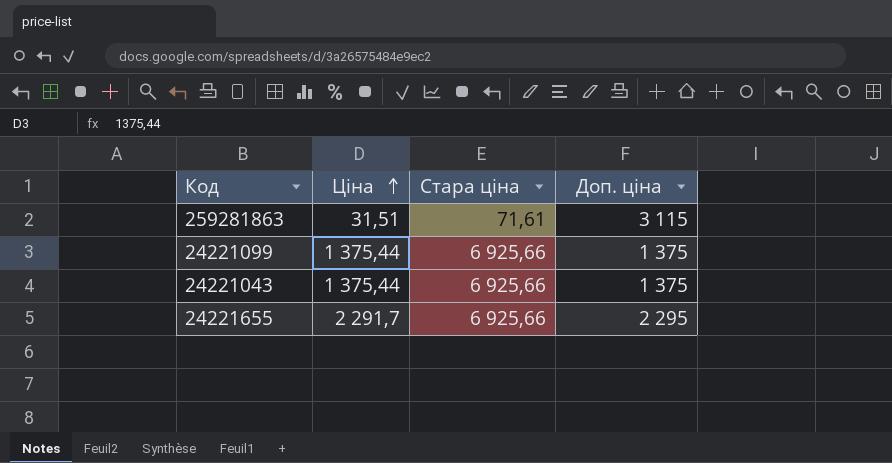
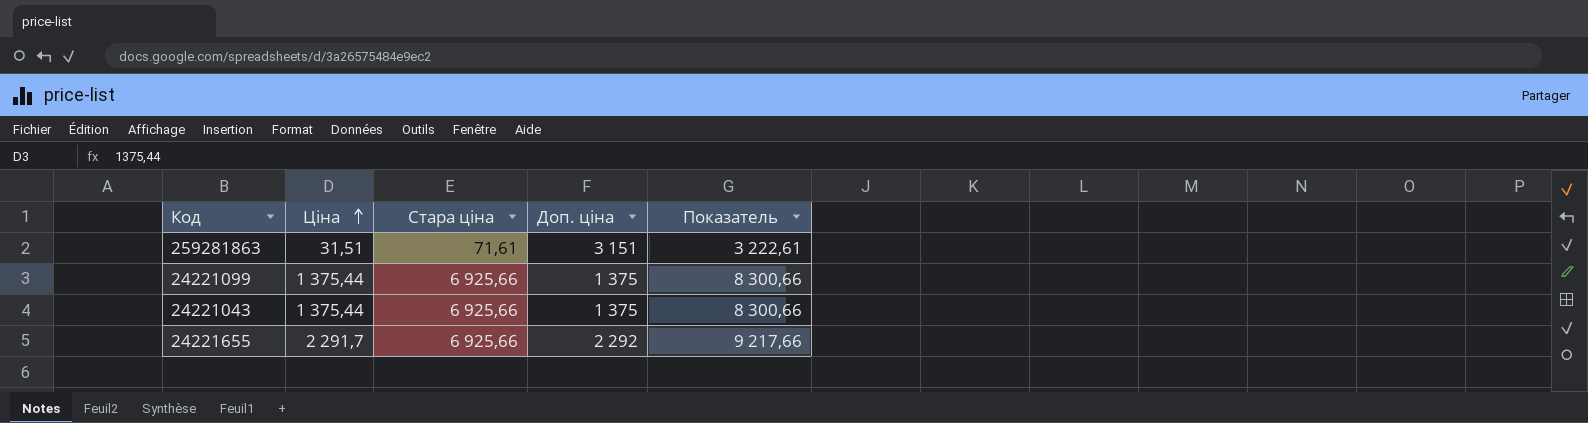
column Показатель | formula: none -> [Стара ціна] + [Доп. ціна]
259281863 | Доп. ціна: 3 115 -> 3 151
24221655 | Доп. ціна: 2 295 -> 2 292

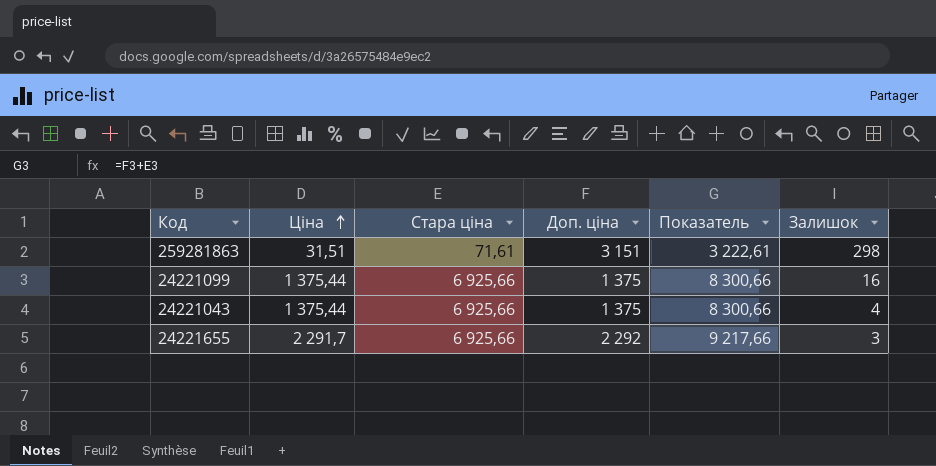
column Залишок | position: none -> 6

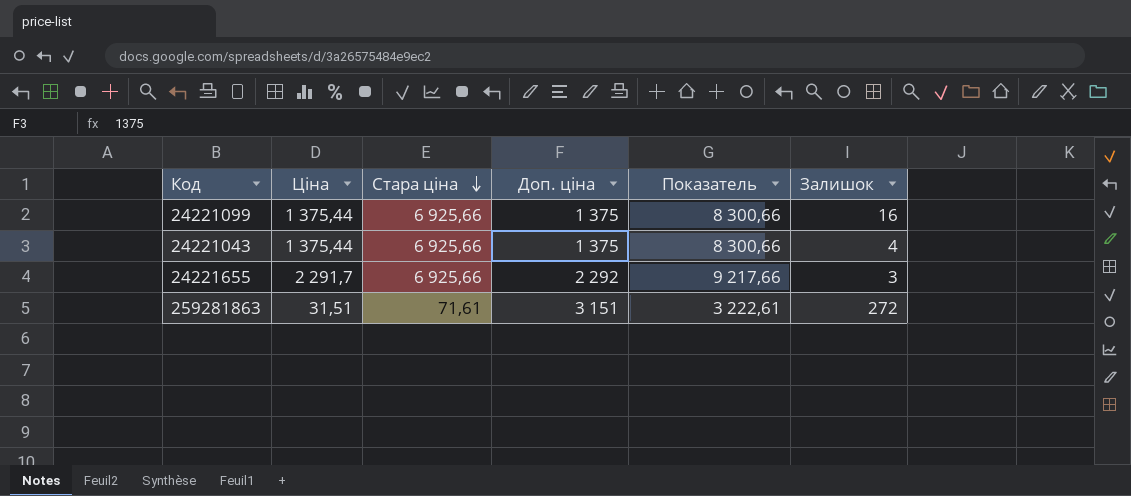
row order: Ціна ascending -> Стара ціна descending
259281863 | Залишок: 298 -> 272

